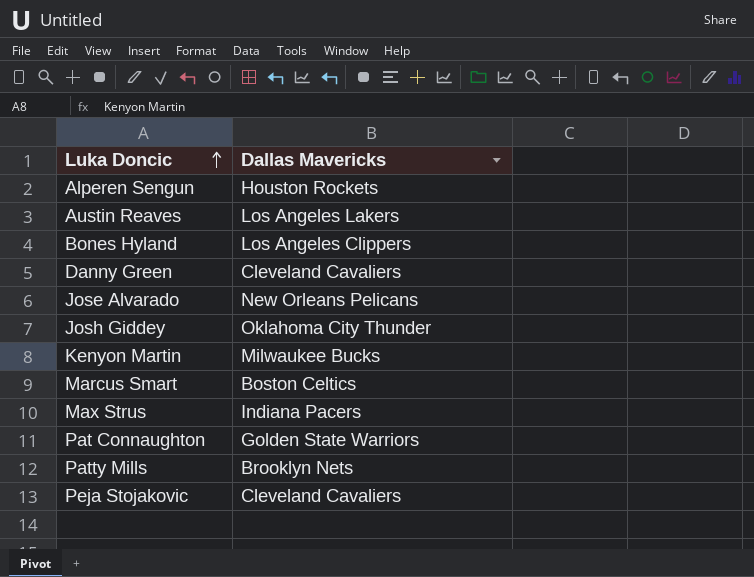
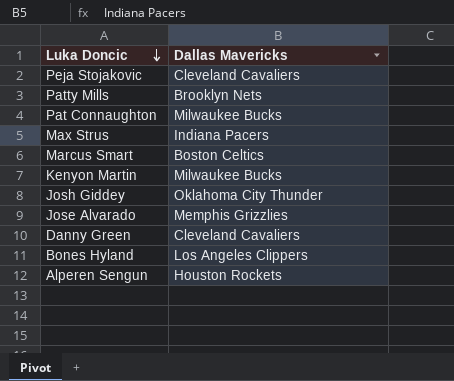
row order: Luka Doncic ascending -> Luka Doncic descending
row Austin Reaves: Los Angeles Lakers -> none
Pat Connaughton | Dallas Mavericks: Golden State Warriors -> Milwaukee Bucks
Jose Alvarado | Dallas Mavericks: New Orleans Pelicans -> Memphis Grizzlies

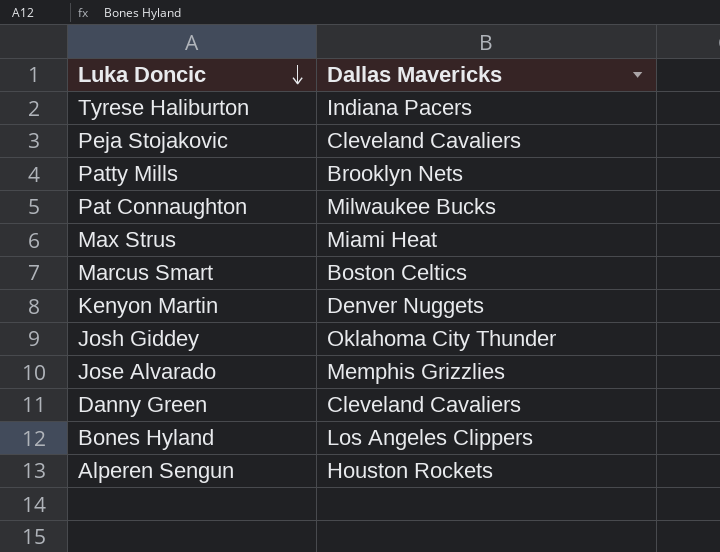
row Tyrese Haliburton: none -> Indiana Pacers
Max Strus | Dallas Mavericks: Indiana Pacers -> Miami Heat
Kenyon Martin | Dallas Mavericks: Milwaukee Bucks -> Denver Nuggets

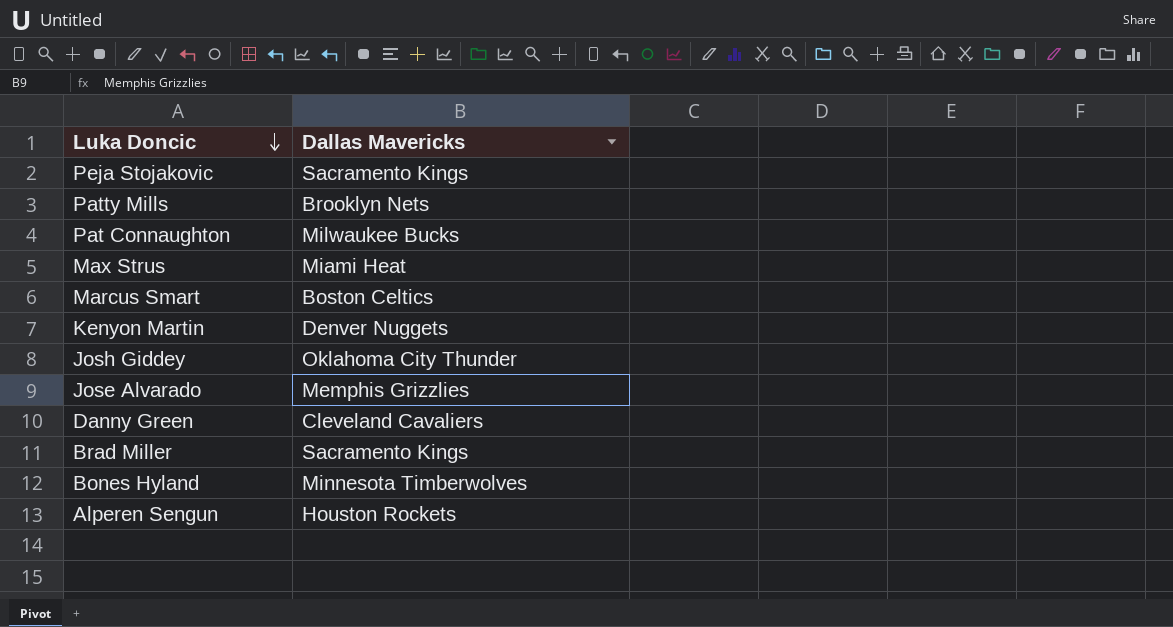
row Tyrese Haliburton: Indiana Pacers -> none
Peja Stojakovic | Dallas Mavericks: Cleveland Cavaliers -> Sacramento Kings
row Brad Miller: none -> Sacramento Kings
Bones Hyland | Dallas Mavericks: Los Angeles Clippers -> Minnesota Timberwolves

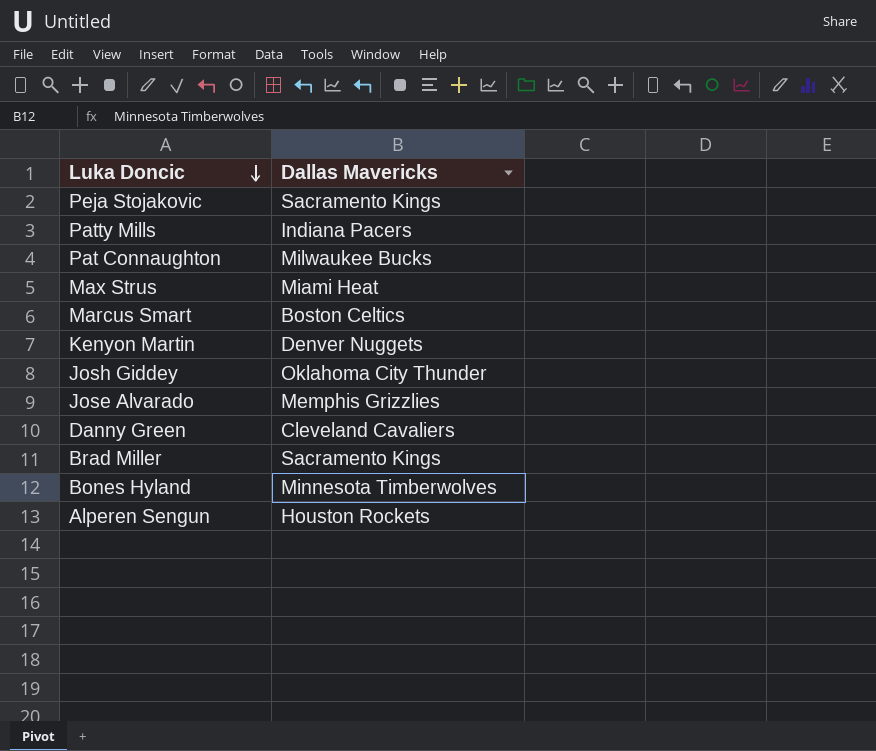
Patty Mills | Dallas Mavericks: Brooklyn Nets -> Indiana Pacers

